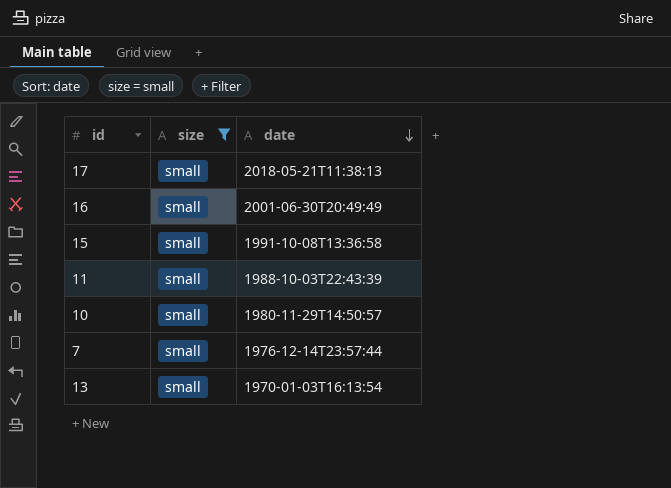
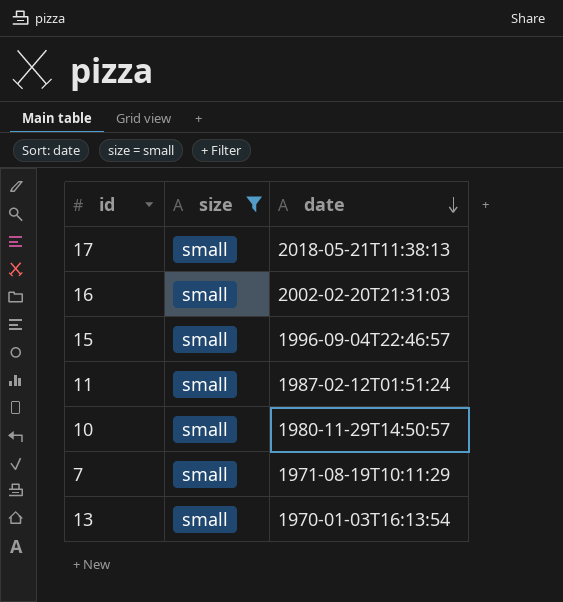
16 | date: 2001-06-30T20:49:49 -> 2002-02-20T21:31:03
15 | date: 1991-10-08T13:36:58 -> 1996-09-04T22:46:57
11 | date: 1988-10-03T22:43:39 -> 1987-02-12T01:51:24
7 | date: 1976-12-14T23:57:44 -> 1971-08-19T10:11:29

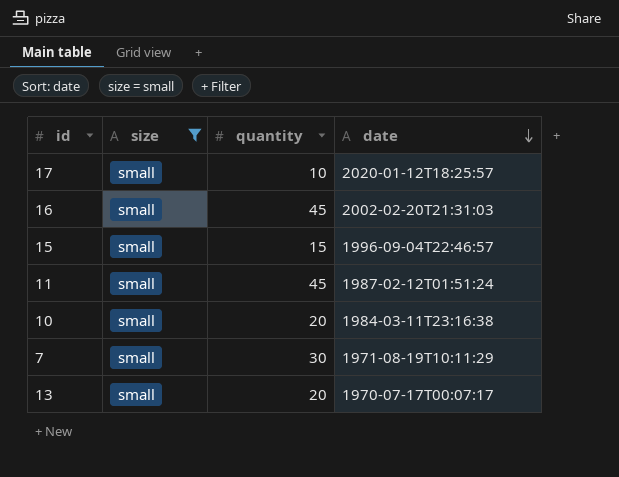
column quantity | position: none -> 3
17 | date: 2018-05-21T11:38:13 -> 2020-01-12T18:25:57
10 | date: 1980-11-29T14:50:57 -> 1984-03-11T23:16:38
13 | date: 1970-01-03T16:13:54 -> 1970-07-17T00:07:17

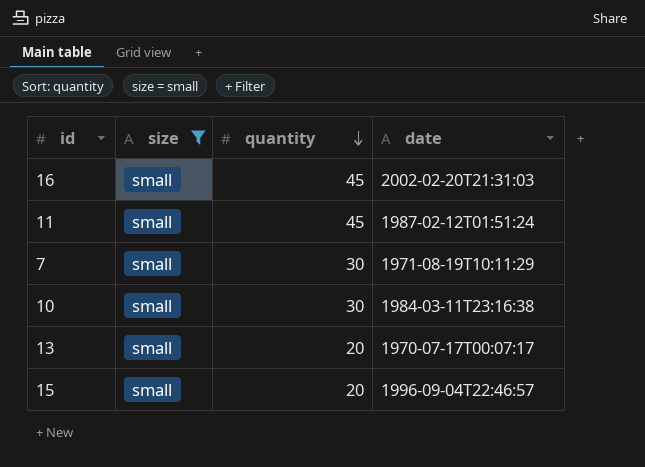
row order: date descending -> quantity descending
row 17: small | 10 | 2020-01-12T18:25:57 -> none
10 | quantity: 20 -> 30
15 | quantity: 15 -> 20

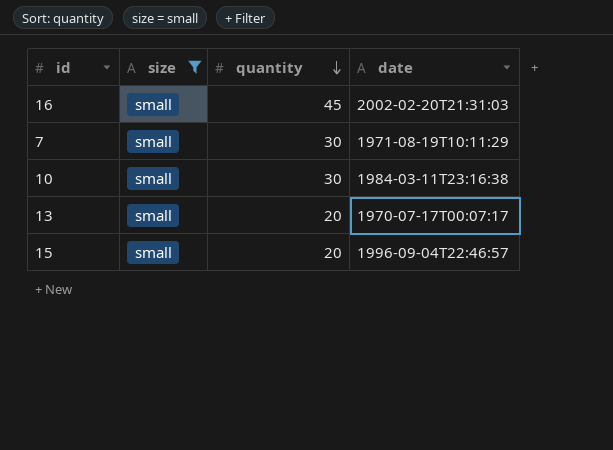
row 11: small | 45 | 1987-02-12T01:51:24 -> none

